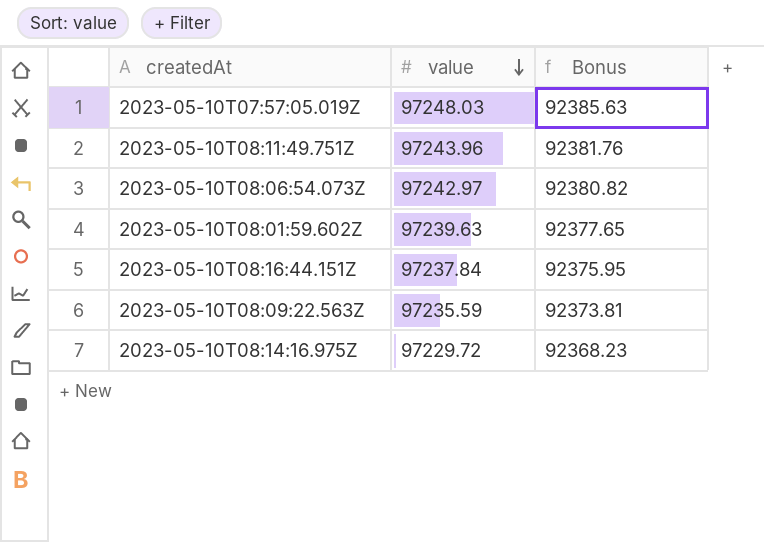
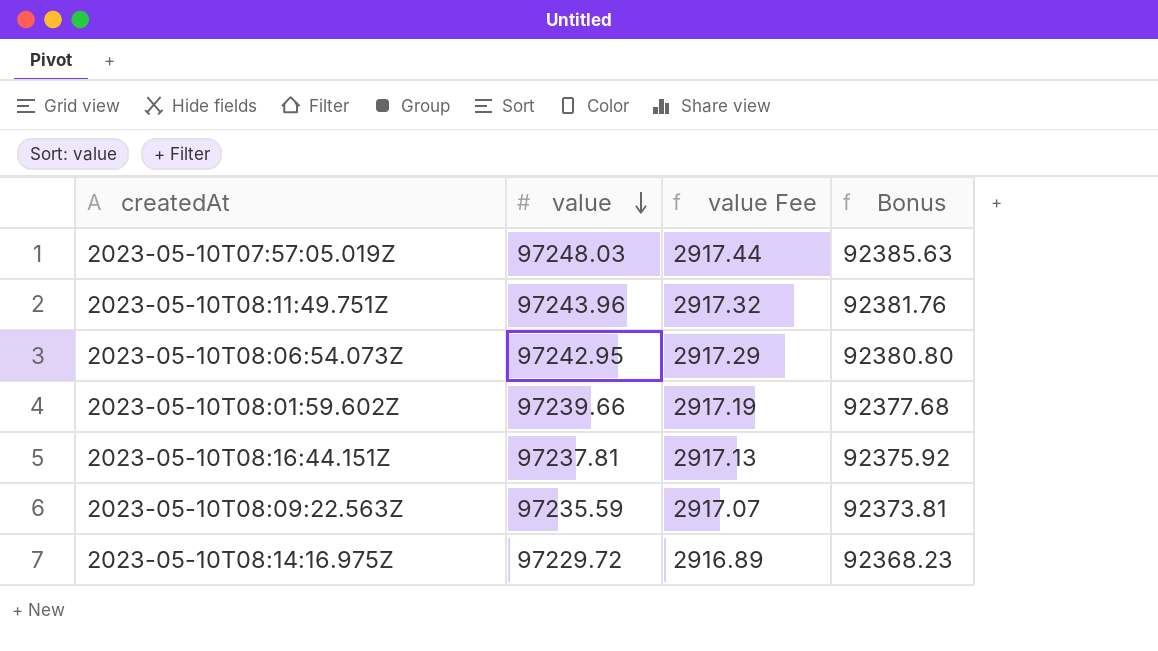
column value Fee | formula: none -> [value] * 0.03
2023-05-10T08:06:54.073Z | value: 97242.97 -> 97242.95
2023-05-10T08:06:54.073Z | Bonus: 92380.82 -> 92380.80
2023-05-10T08:01:59.602Z | value: 97239.63 -> 97239.66
2023-05-10T08:01:59.602Z | Bonus: 92377.65 -> 92377.68
2023-05-10T08:16:44.151Z | value: 97237.84 -> 97237.81
2023-05-10T08:16:44.151Z | Bonus: 92375.95 -> 92375.92

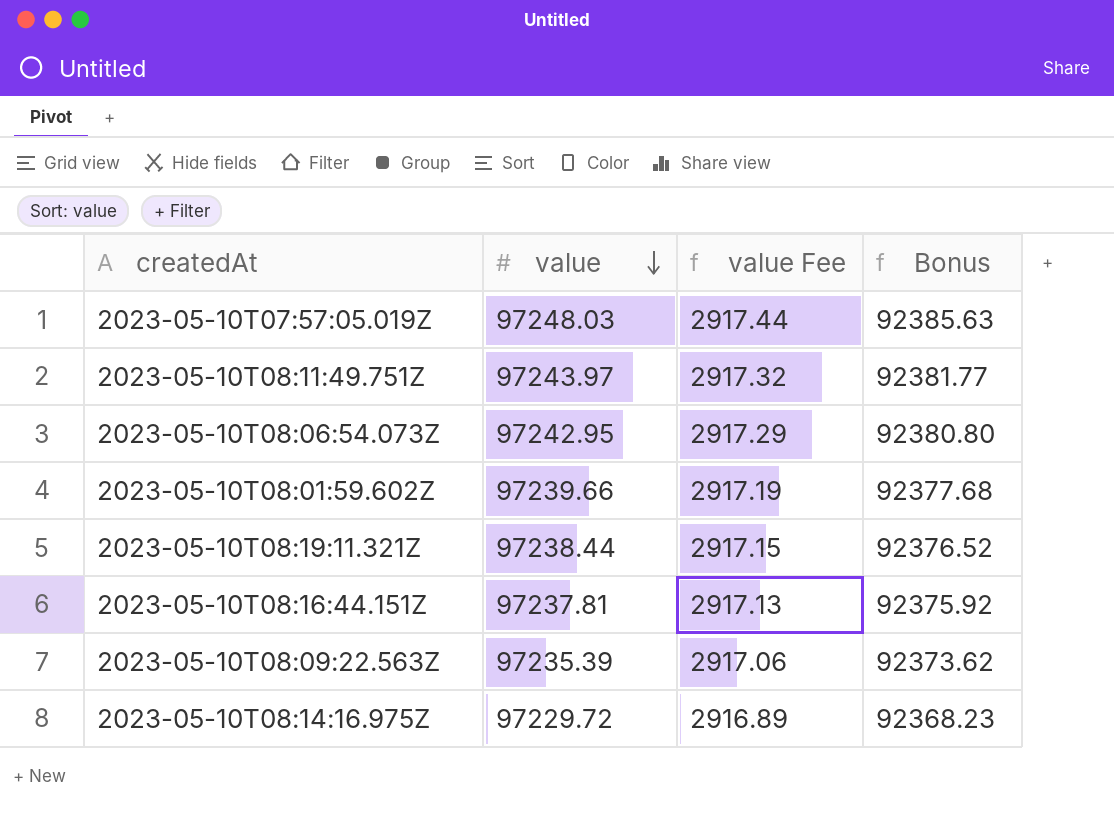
2023-05-10T08:11:49.751Z | value: 97243.96 -> 97243.97
2023-05-10T08:11:49.751Z | Bonus: 92381.76 -> 92381.77
row 2023-05-10T08:19:11.321Z: none -> 97238.44 | 2917.15 | 92376.52
2023-05-10T08:09:22.563Z | value: 97235.59 -> 97235.39
2023-05-10T08:09:22.563Z | value Fee: 2917.07 -> 2917.06
2023-05-10T08:09:22.563Z | Bonus: 92373.81 -> 92373.62

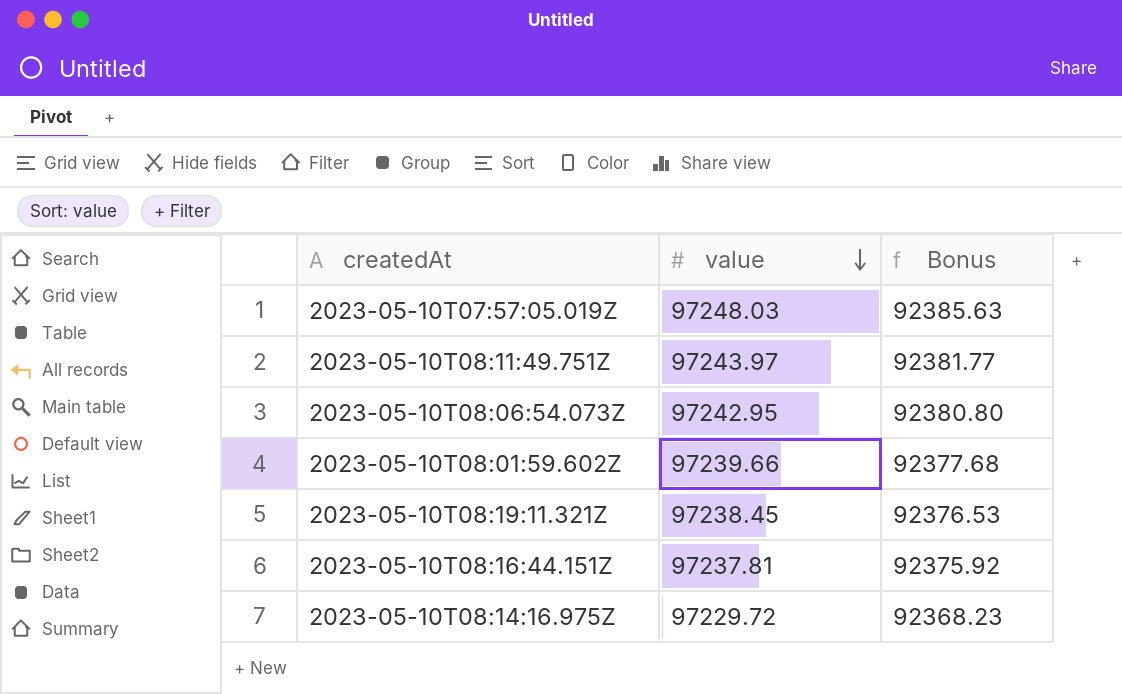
column value Fee | formula: [value] * 0.03 -> none
row 2023-05-10T08:09:22.563Z: 97235.39 | 2917.06 | 92373.62 -> none
2023-05-10T08:19:11.321Z | value: 97238.44 -> 97238.45
2023-05-10T08:19:11.321Z | Bonus: 92376.52 -> 92376.53

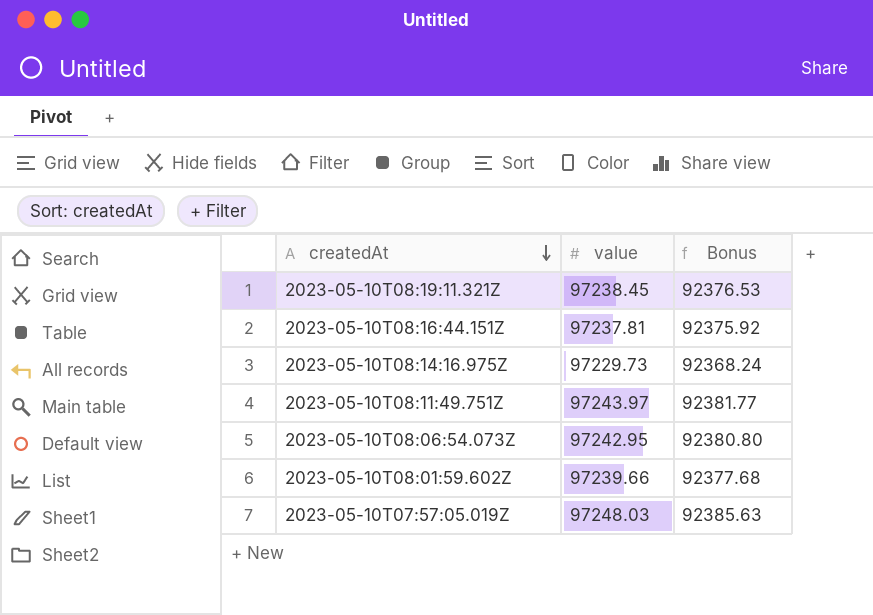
row order: value descending -> createdAt descending
2023-05-10T08:14:16.975Z | value: 97229.72 -> 97229.73
2023-05-10T08:14:16.975Z | Bonus: 92368.23 -> 92368.24

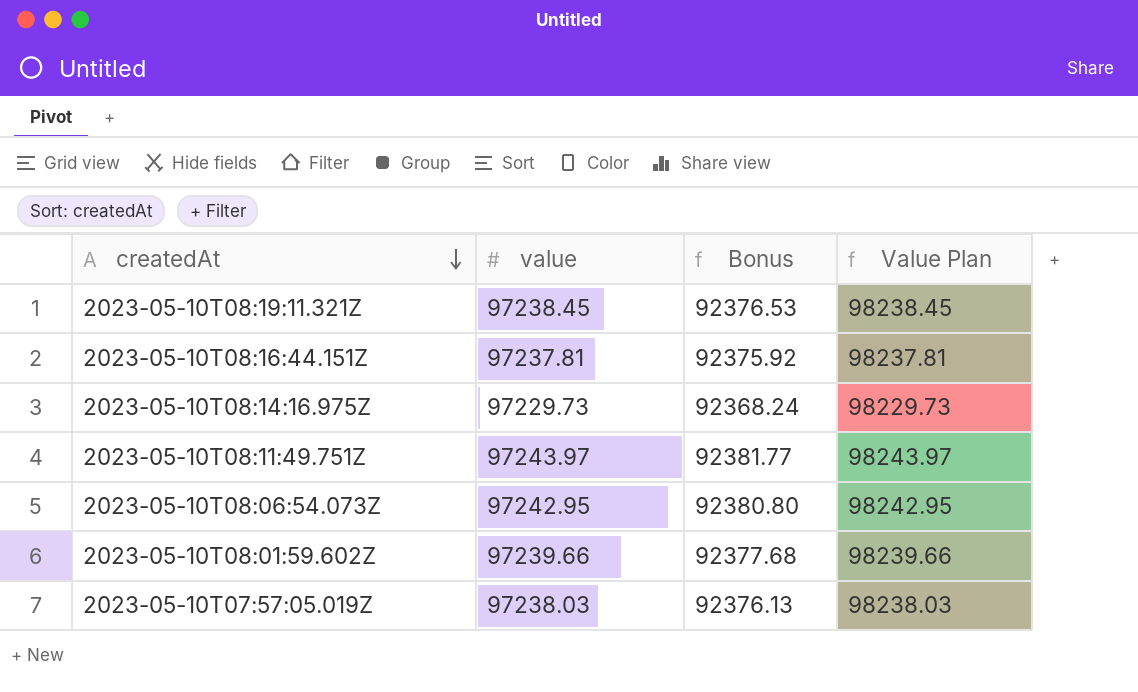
column Value Plan | formula: none -> [value] + 1000
2023-05-10T07:57:05.019Z | value: 97248.03 -> 97238.03
2023-05-10T07:57:05.019Z | Bonus: 92385.63 -> 92376.13

